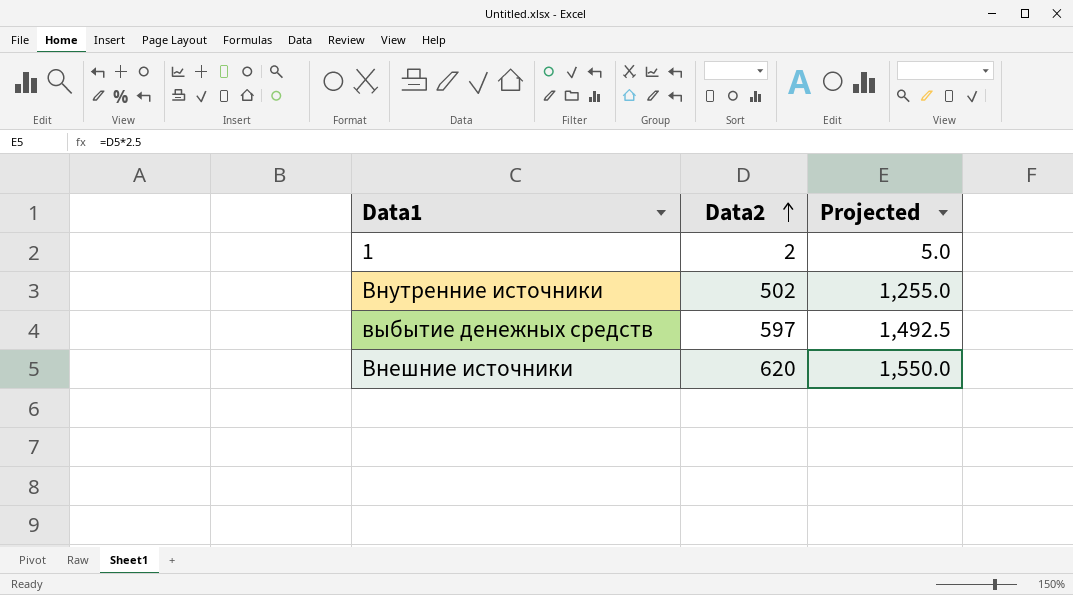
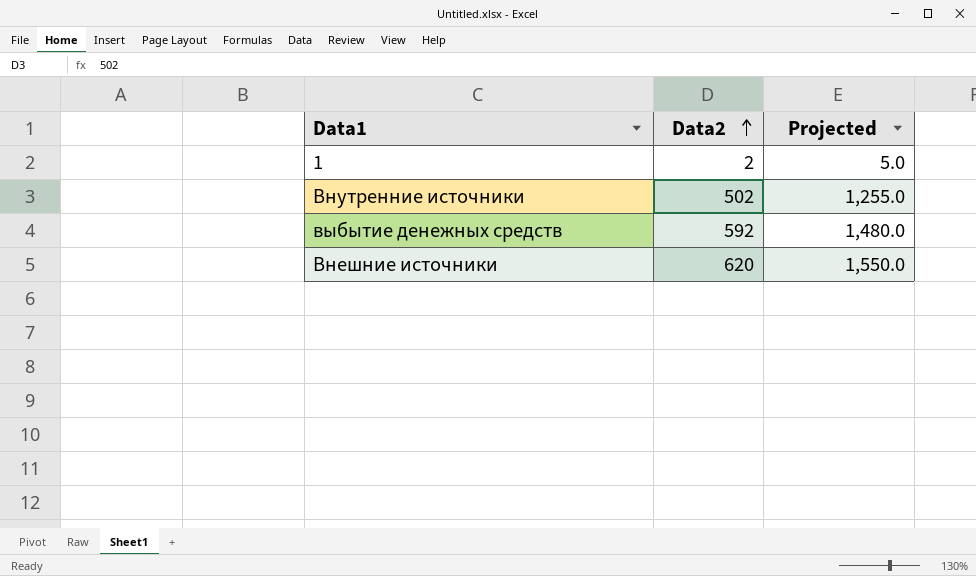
выбытие денежных средств | Data2: 597 -> 592
выбытие денежных средств | Projected: 1,492.5 -> 1,480.0

